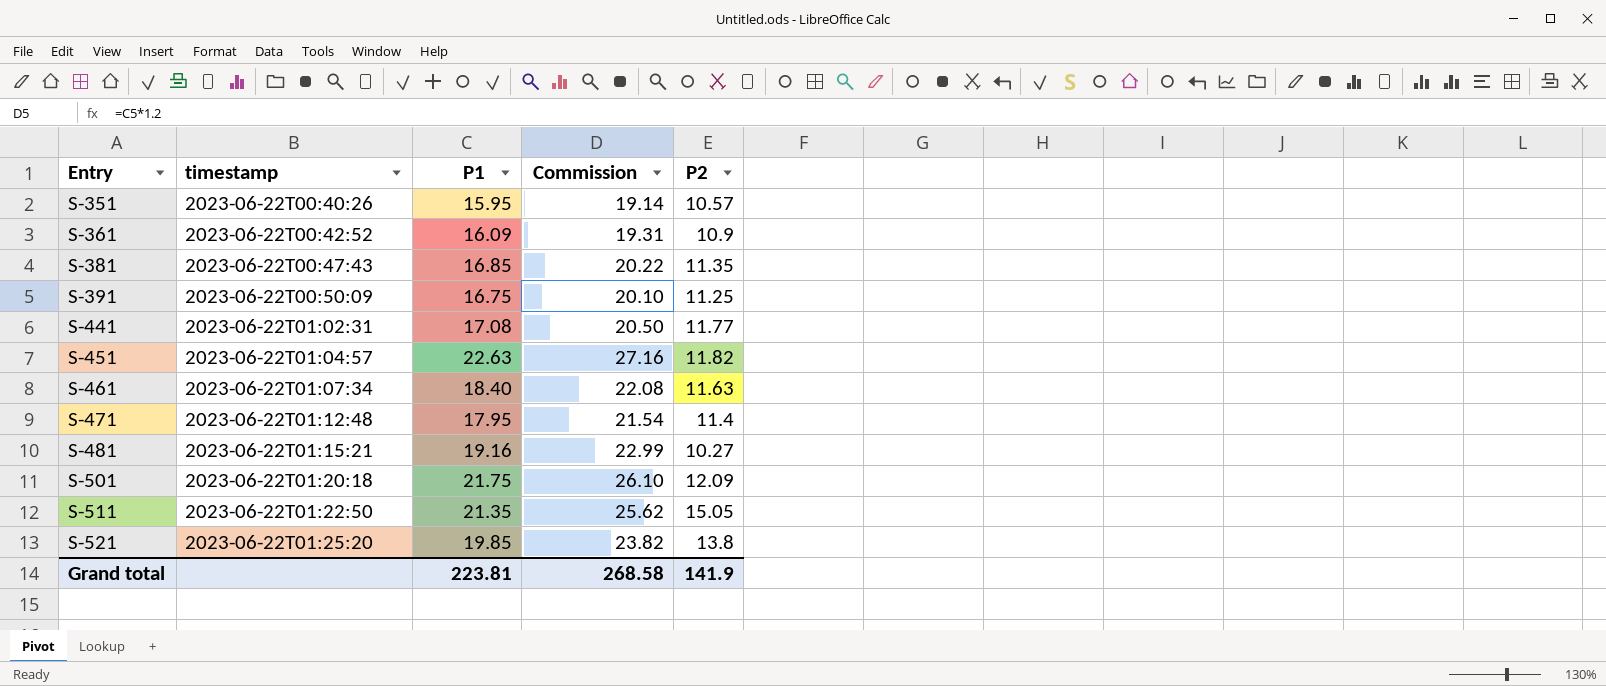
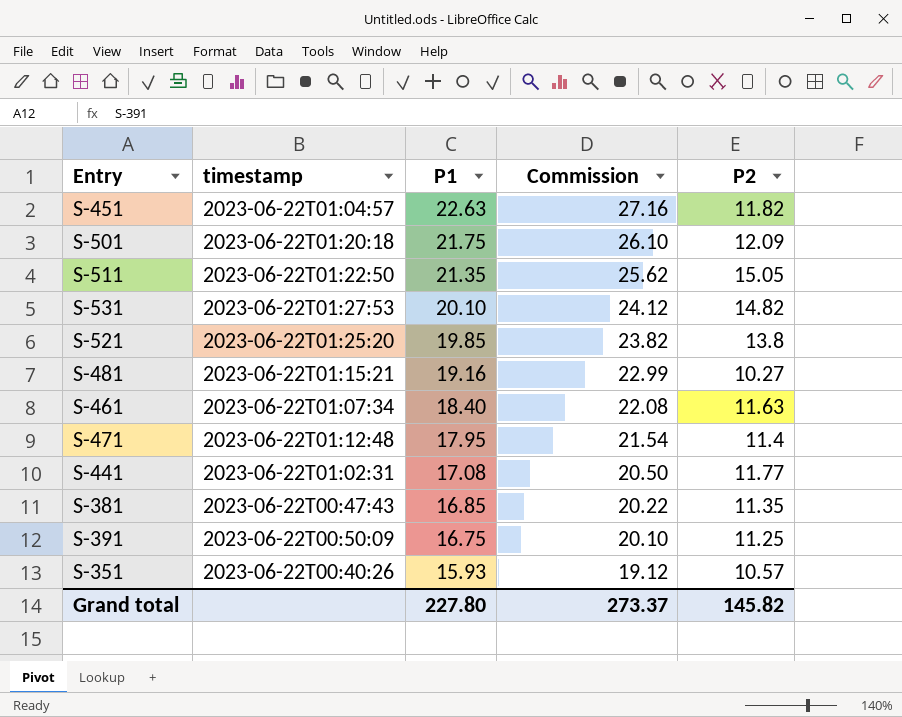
row order: Entry ascending -> P1 descending
row S-361: 2023-06-22T00:42:52 | 16.09 | 19.31 | 10.9 -> none
row S-531: none -> 2023-06-22T01:27:53 | 20.10 | 24.12 | 14.82
S-351 | P1: 15.95 -> 15.93
S-351 | Commission: 19.14 -> 19.12
Grand total | P1: 223.81 -> 227.80
Grand total | Commission: 268.58 -> 273.37
Grand total | P2: 141.9 -> 145.82

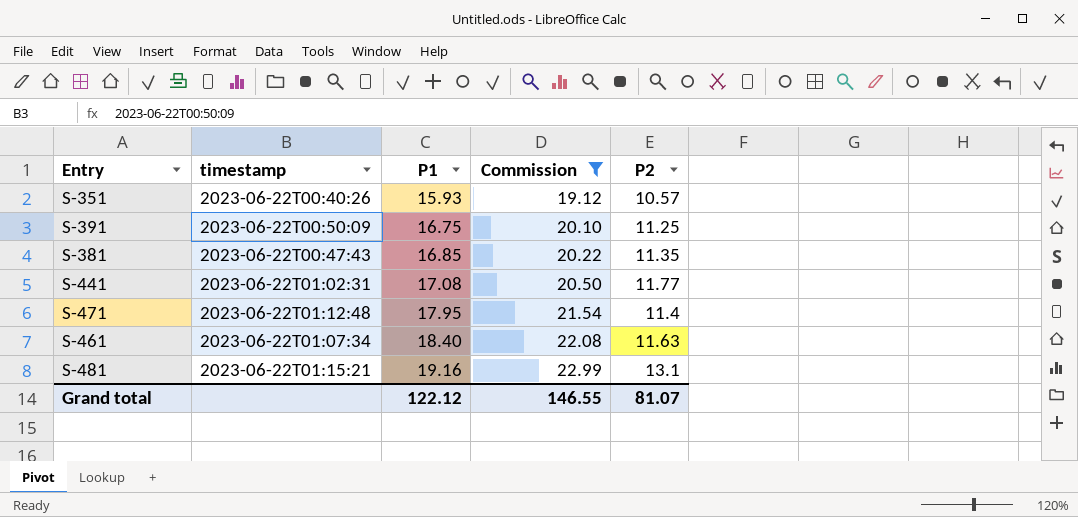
filter: none -> Commission <= 22.99
row order: P1 descending -> P1 ascending
S-481 | P2: 10.27 -> 13.1
Grand total | P1: 227.80 -> 122.12
Grand total | Commission: 273.37 -> 146.55
Grand total | P2: 145.82 -> 81.07

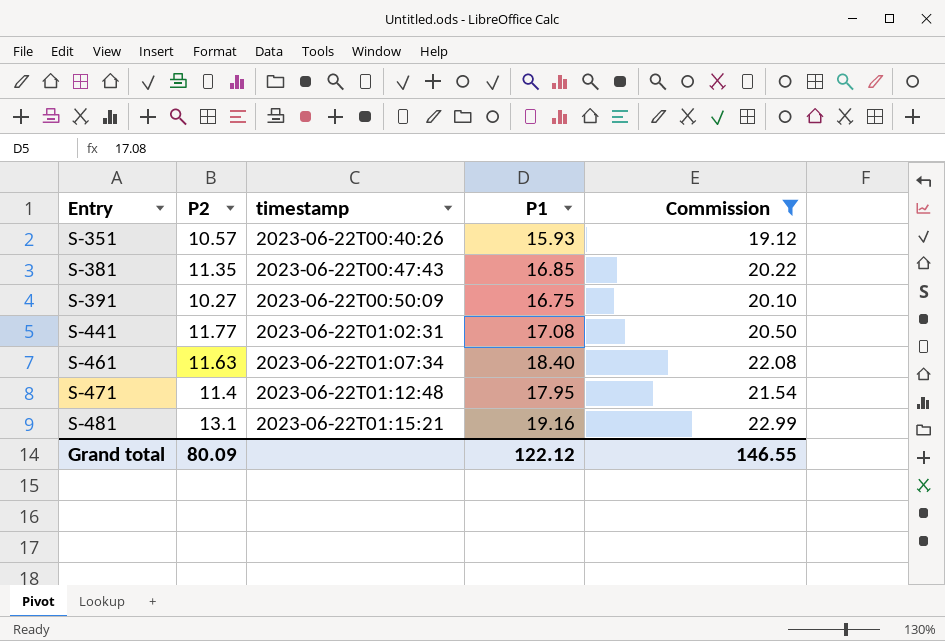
row order: P1 ascending -> Entry ascending
column P2 | position: 5 -> 2
S-391 | P2: 11.25 -> 10.27
Grand total | P2: 81.07 -> 80.09

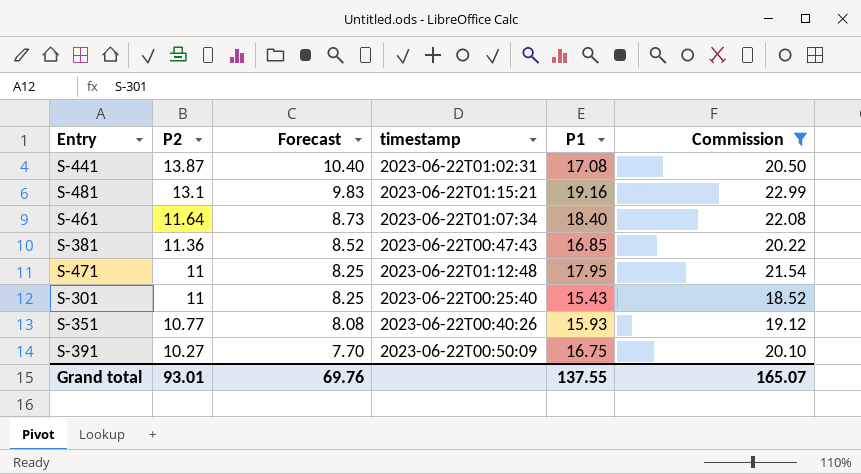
row order: Entry ascending -> P2 descending
column Forecast | formula: none -> [P2] * 0.75
S-441 | P2: 11.77 -> 13.87
S-461 | P2: 11.63 -> 11.64
S-381 | P2: 11.35 -> 11.36
S-471 | P2: 11.4 -> 11
row S-301: none -> 11 | 8.25 | 2023-06-22T00:25:40 | 15.43 | 18.52
S-351 | P2: 10.57 -> 10.77
Grand total | P2: 80.09 -> 93.01
Grand total | P1: 122.12 -> 137.55
Grand total | Commission: 146.55 -> 165.07

